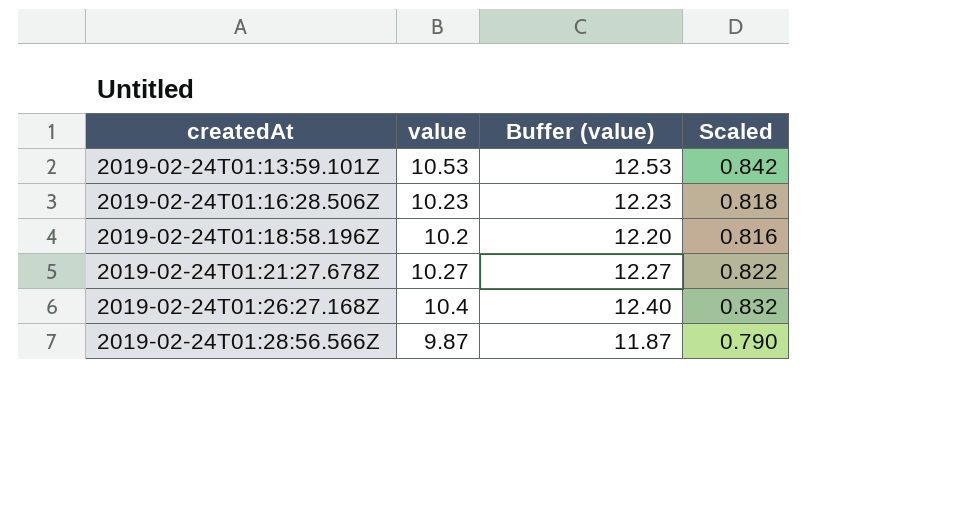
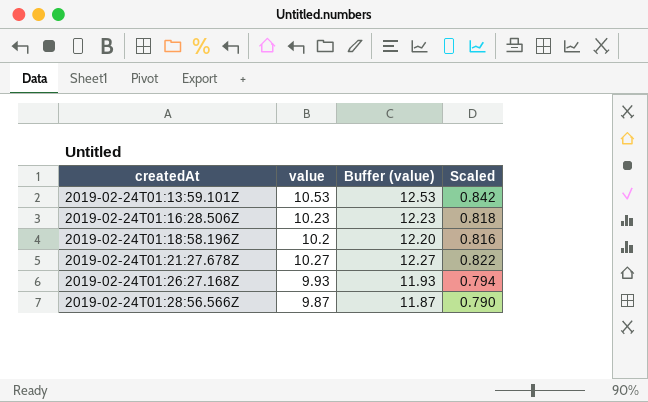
2019-02-24T01:26:27.168Z | value: 10.4 -> 9.93
2019-02-24T01:26:27.168Z | Buffer (value): 12.40 -> 11.93
2019-02-24T01:26:27.168Z | Scaled: 0.832 -> 0.794

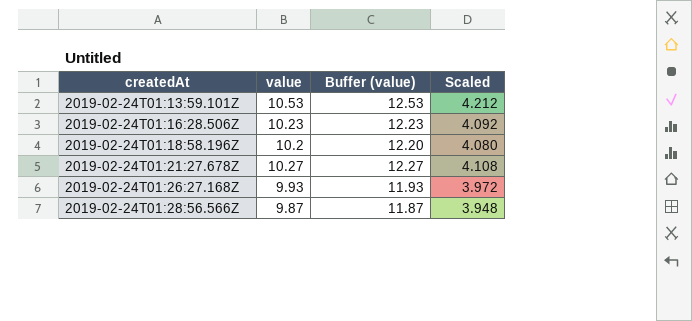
column Scaled | formula: [value] * 0.08 -> [value] * 0.4

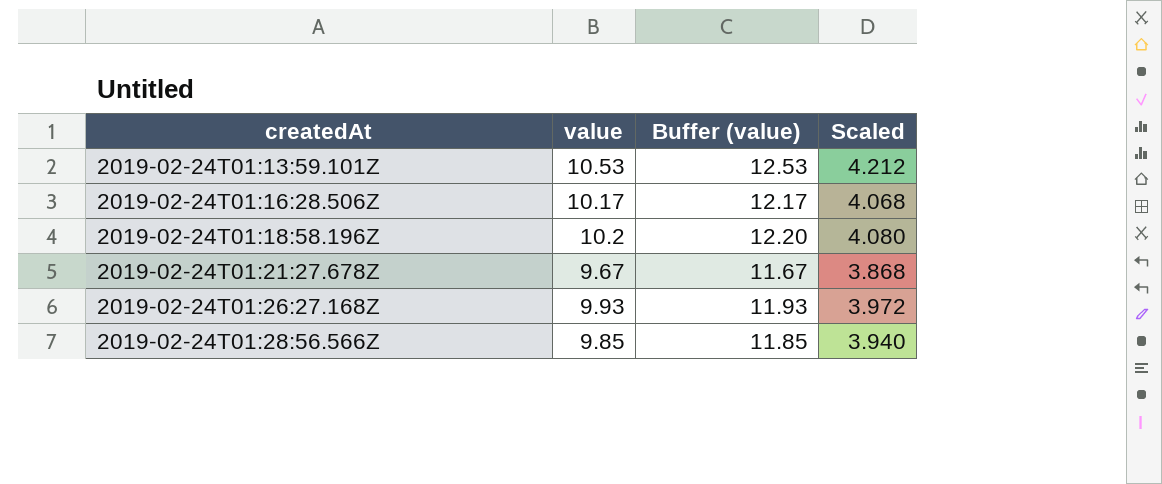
2019-02-24T01:16:28.506Z | value: 10.23 -> 10.17
2019-02-24T01:16:28.506Z | Buffer (value): 12.23 -> 12.17
2019-02-24T01:16:28.506Z | Scaled: 4.092 -> 4.068
2019-02-24T01:21:27.678Z | value: 10.27 -> 9.67
2019-02-24T01:21:27.678Z | Buffer (value): 12.27 -> 11.67
2019-02-24T01:21:27.678Z | Scaled: 4.108 -> 3.868
2019-02-24T01:28:56.566Z | value: 9.87 -> 9.85
2019-02-24T01:28:56.566Z | Buffer (value): 11.87 -> 11.85
2019-02-24T01:28:56.566Z | Scaled: 3.948 -> 3.940

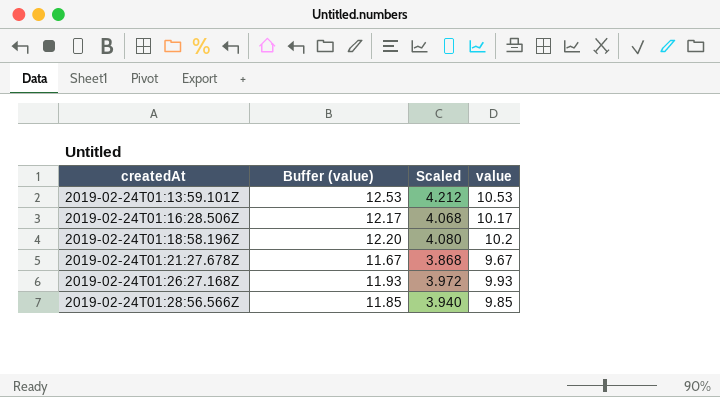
column value | position: 2 -> 4

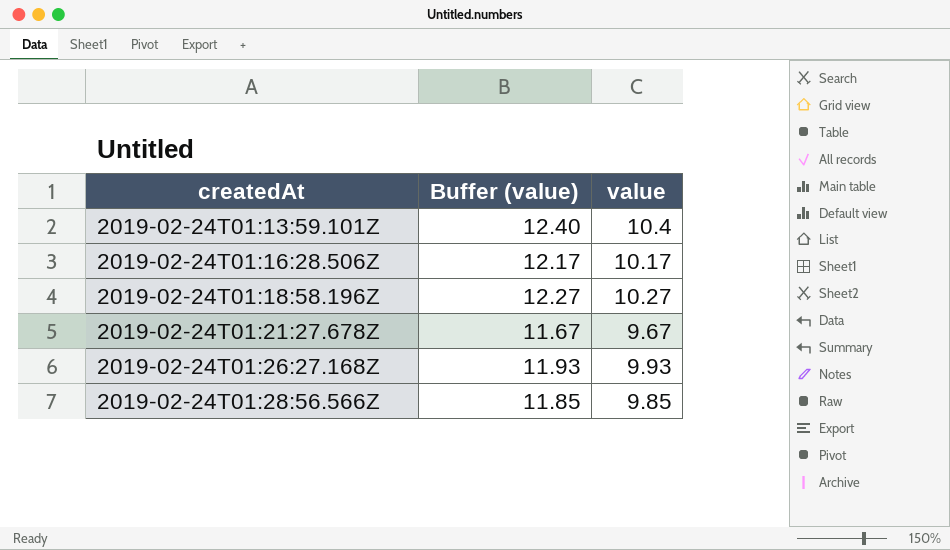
column Scaled | formula: [value] * 0.4 -> none
2019-02-24T01:13:59.101Z | Buffer (value): 12.53 -> 12.40
2019-02-24T01:13:59.101Z | value: 10.53 -> 10.4
2019-02-24T01:18:58.196Z | Buffer (value): 12.20 -> 12.27
2019-02-24T01:18:58.196Z | value: 10.2 -> 10.27

